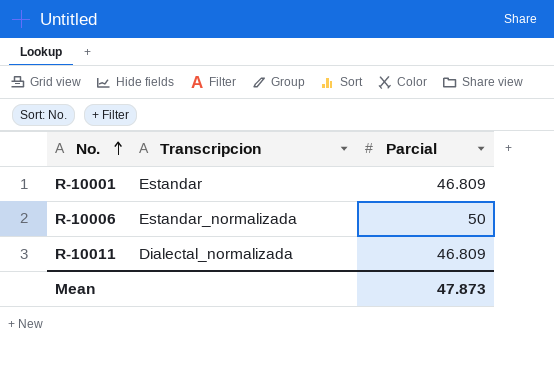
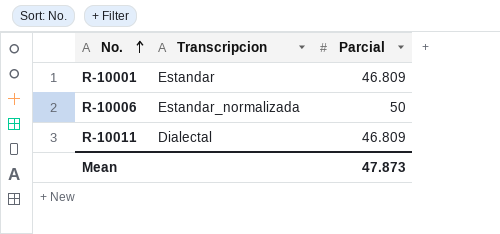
R-10011 | Transcripcion: Dialectal_normalizada -> Dialectal

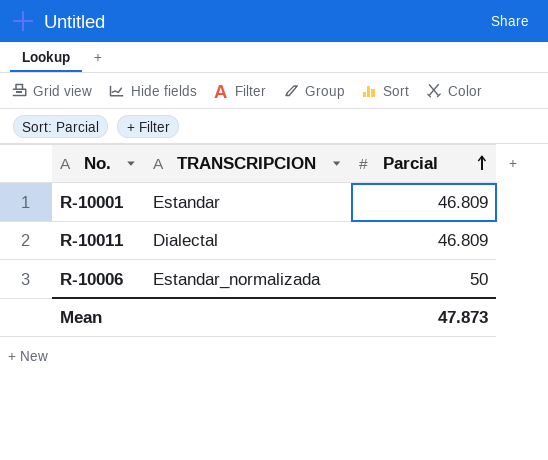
row order: No. ascending -> Parcial ascending
column name: Transcripcion -> TRANSCRIPCION

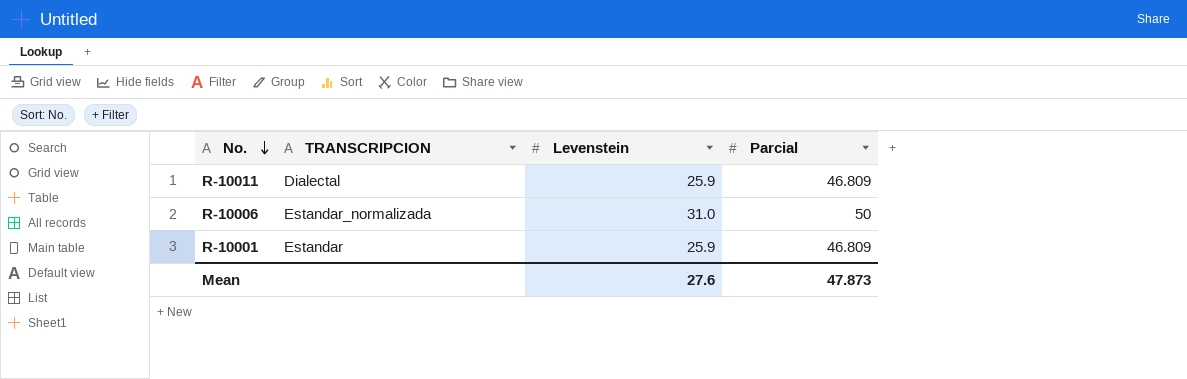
row order: Parcial ascending -> No. descending
column Levenstein | position: none -> 3

